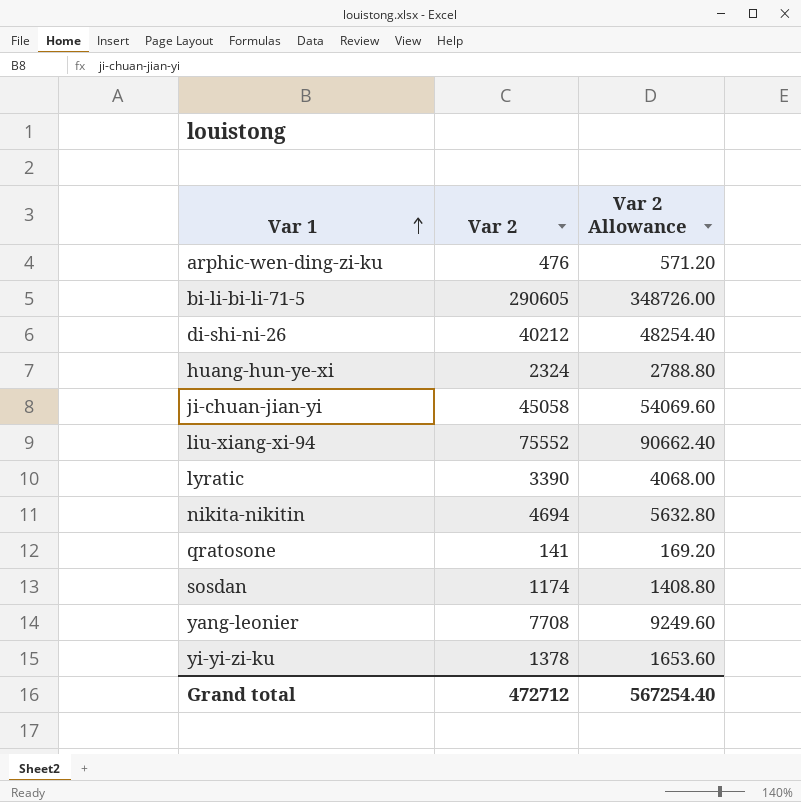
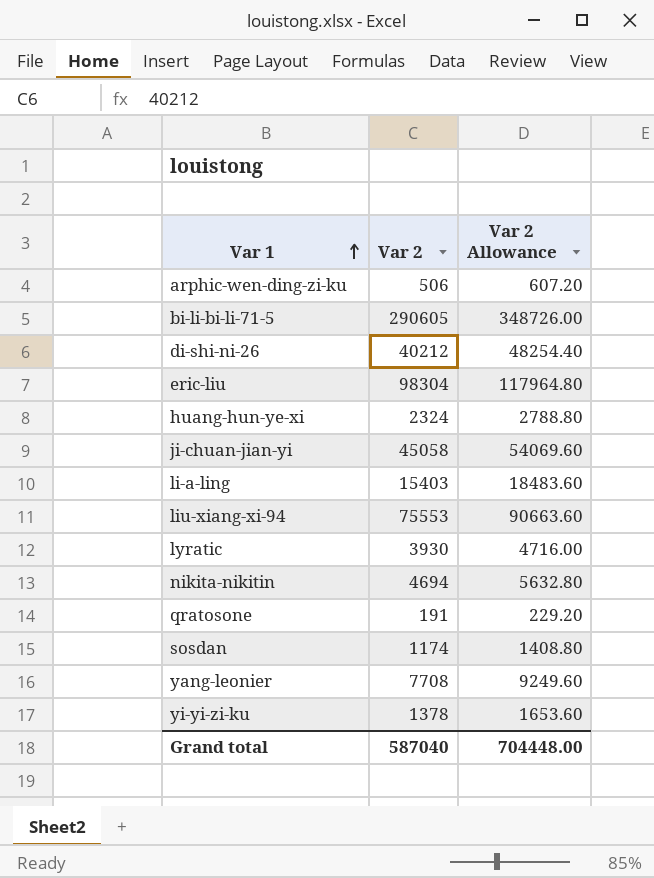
arphic-wen-ding-zi-ku | Var 2: 476 -> 506
arphic-wen-ding-zi-ku | Var 2 Allowance: 571.20 -> 607.20
row eric-liu: none -> 98304 | 117964.80
row li-a-ling: none -> 15403 | 18483.60
liu-xiang-xi-94 | Var 2: 75552 -> 75553
liu-xiang-xi-94 | Var 2 Allowance: 90662.40 -> 90663.60
lyratic | Var 2: 3390 -> 3930
lyratic | Var 2 Allowance: 4068.00 -> 4716.00
qratosone | Var 2: 141 -> 191
qratosone | Var 2 Allowance: 169.20 -> 229.20
Grand total | Var 2: 472712 -> 587040
Grand total | Var 2 Allowance: 567254.40 -> 704448.00

